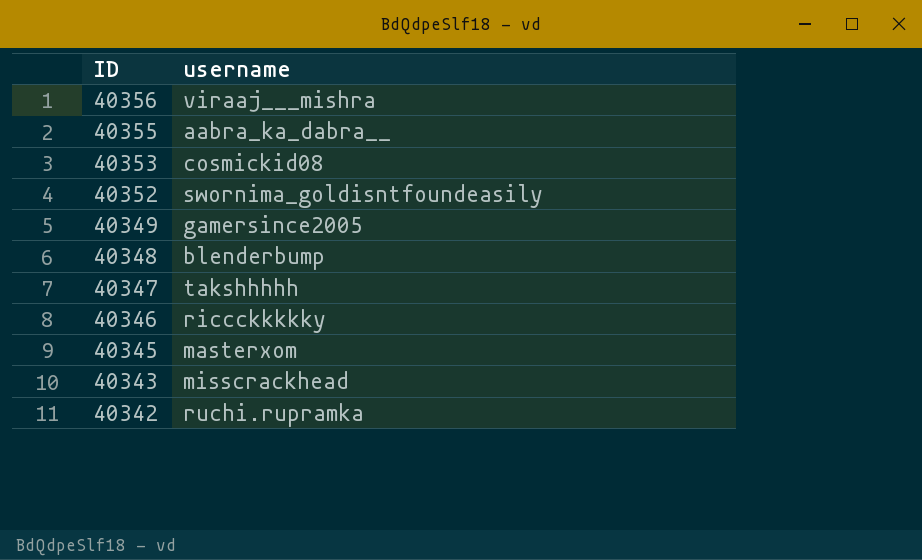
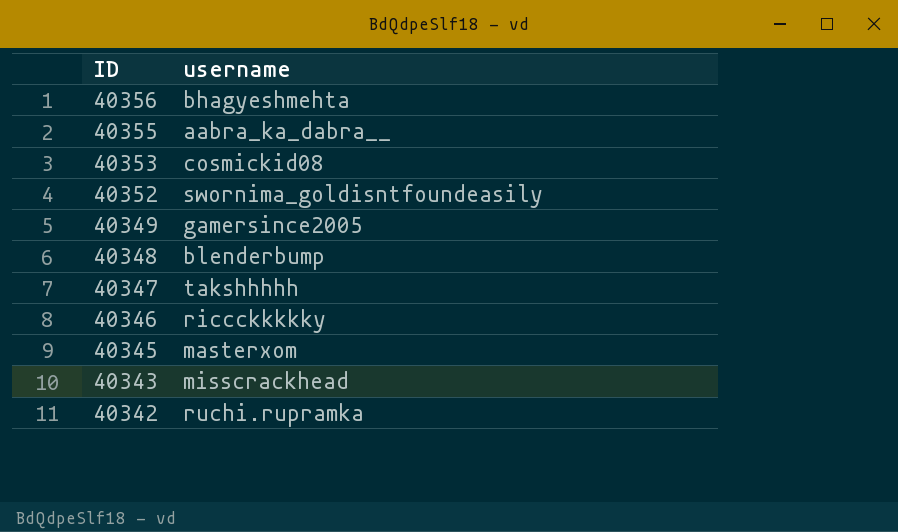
40356 | username: viraaj___mishra -> bhagyeshmehta

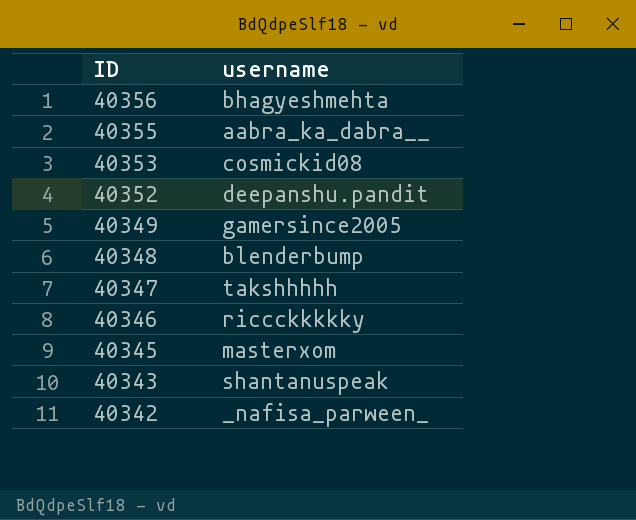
40352 | username: swornima_goldisntfoundeasily -> deepanshu.pandit
40343 | username: misscrackhead -> shantanuspeak
40342 | username: ruchi.rupramka -> _nafisa_parween_

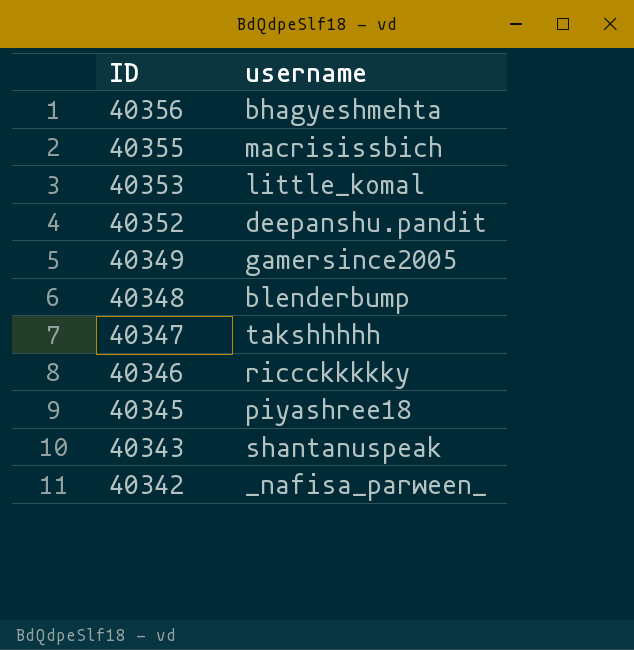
40355 | username: aabra_ka_dabra__ -> macrisissbich
40353 | username: cosmickid08 -> little_komal
40345 | username: masterxom -> piyashree18

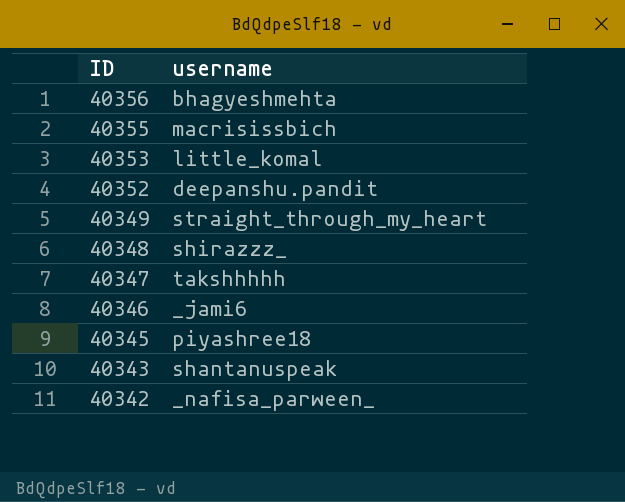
40349 | username: gamersince2005 -> straight_through_my_heart
40348 | username: blenderbump -> shirazzz_
40346 | username: riccckkkkky -> _jami6

